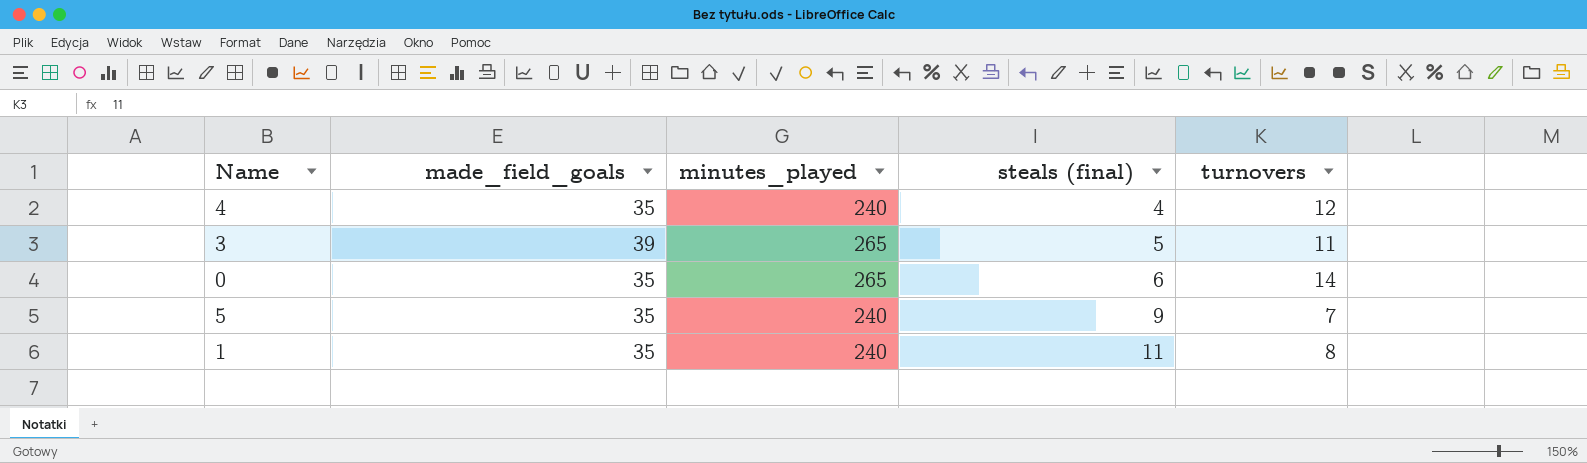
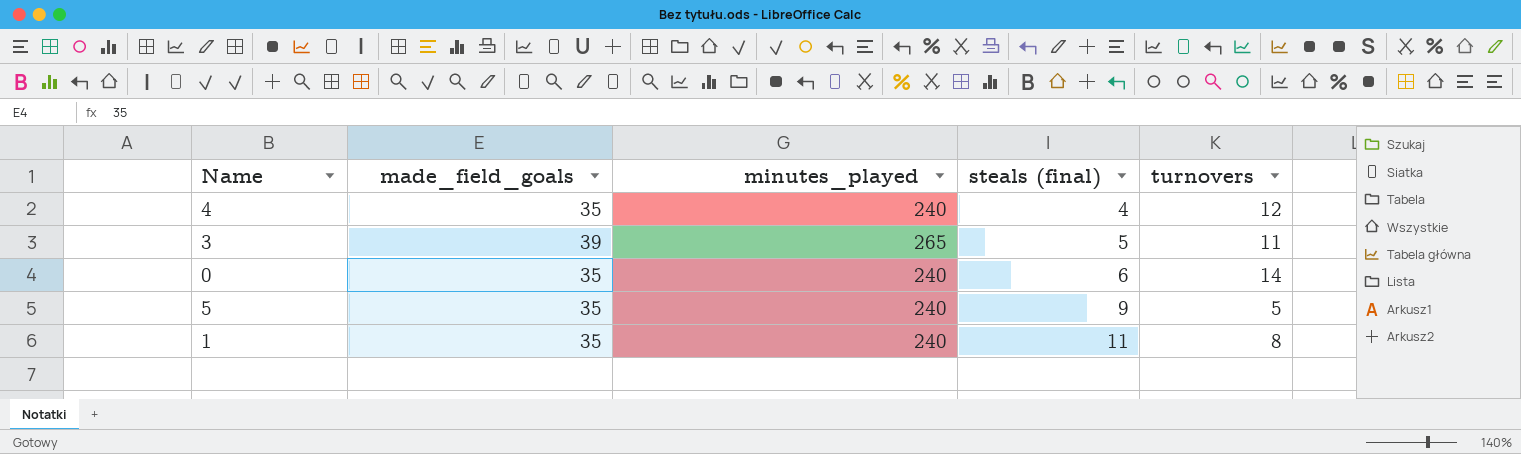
0 | minutes_played: 265 -> 240
5 | turnovers: 7 -> 5

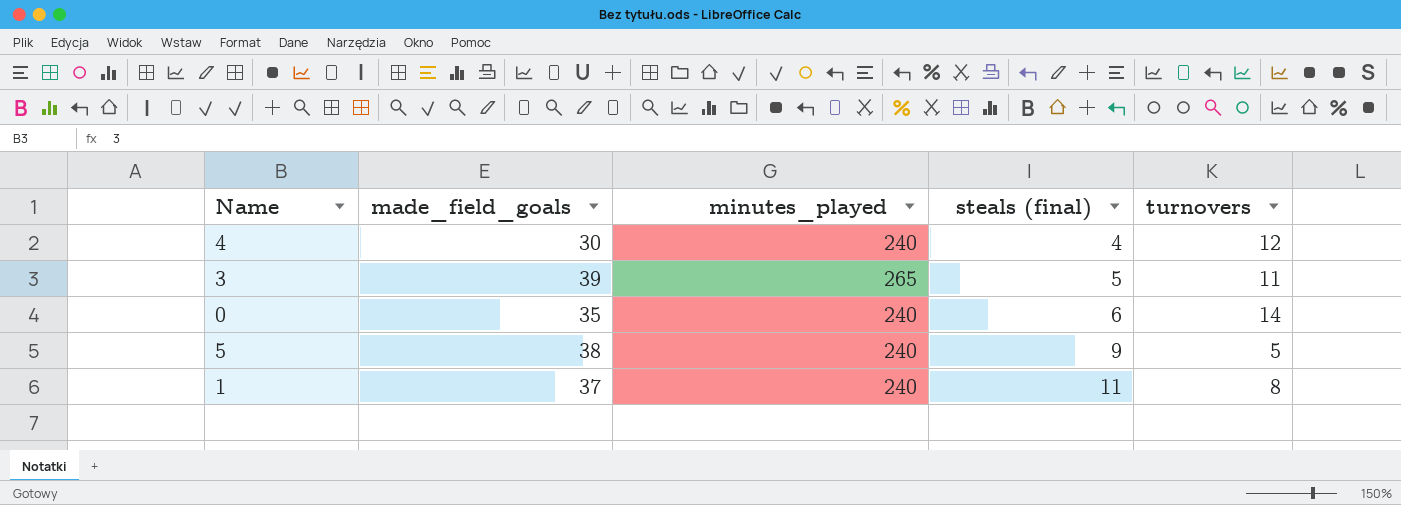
4 | made_field_goals: 35 -> 30
5 | made_field_goals: 35 -> 38
1 | made_field_goals: 35 -> 37

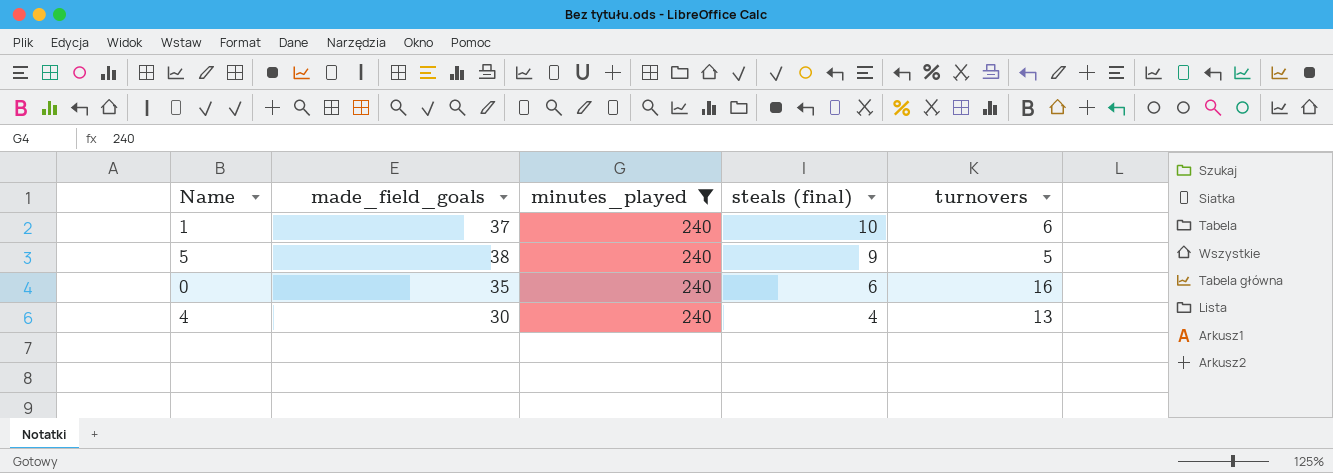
filter: none -> minutes_played = 240
row order: steals (final) ascending -> steals (final) descending
1 | steals (final): 11 -> 10
1 | turnovers: 8 -> 6
0 | turnovers: 14 -> 16
4 | turnovers: 12 -> 13

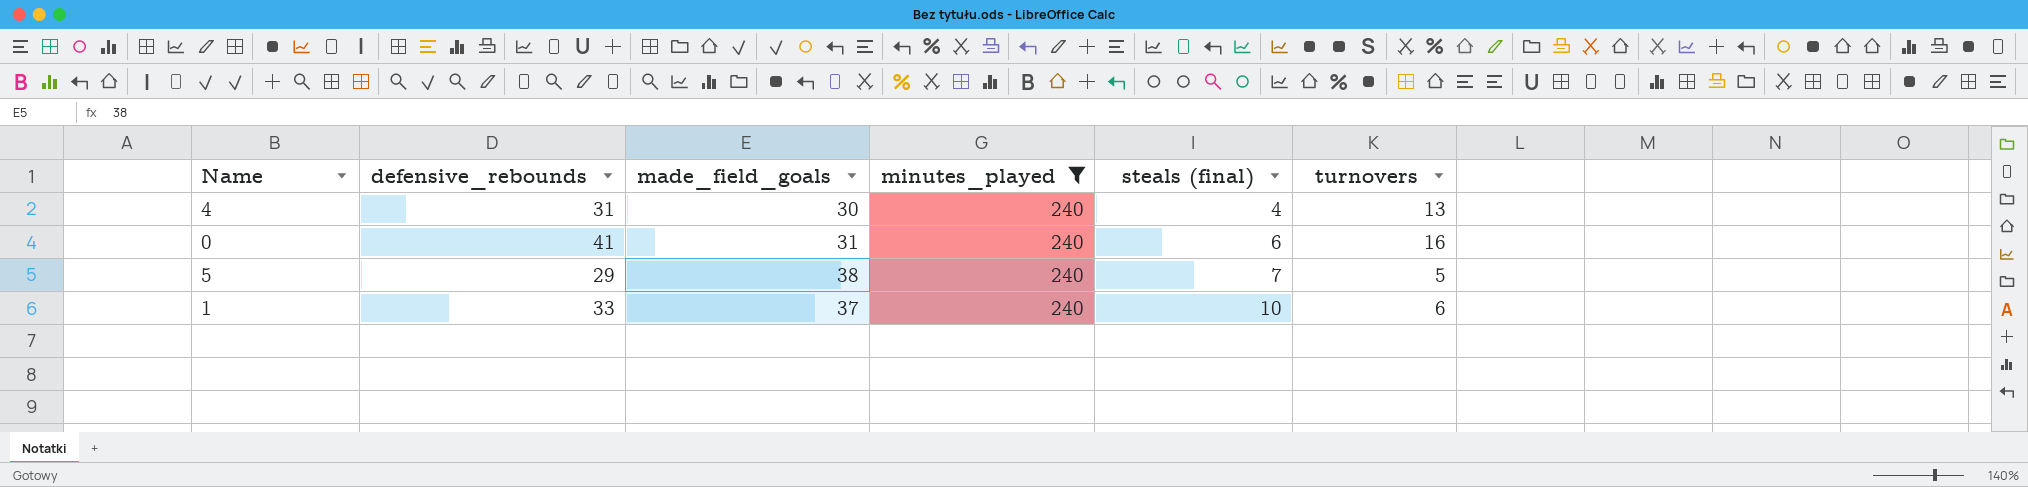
row order: steals (final) descending -> steals (final) ascending
column defensive_rebounds | position: none -> 2
0 | made_field_goals: 35 -> 31
5 | steals (final): 9 -> 7

